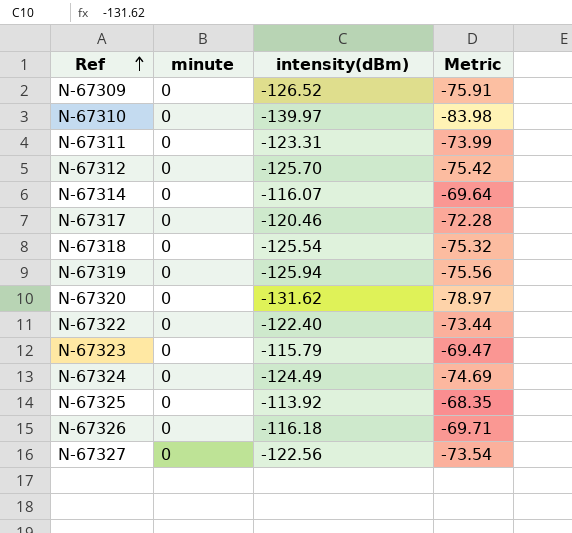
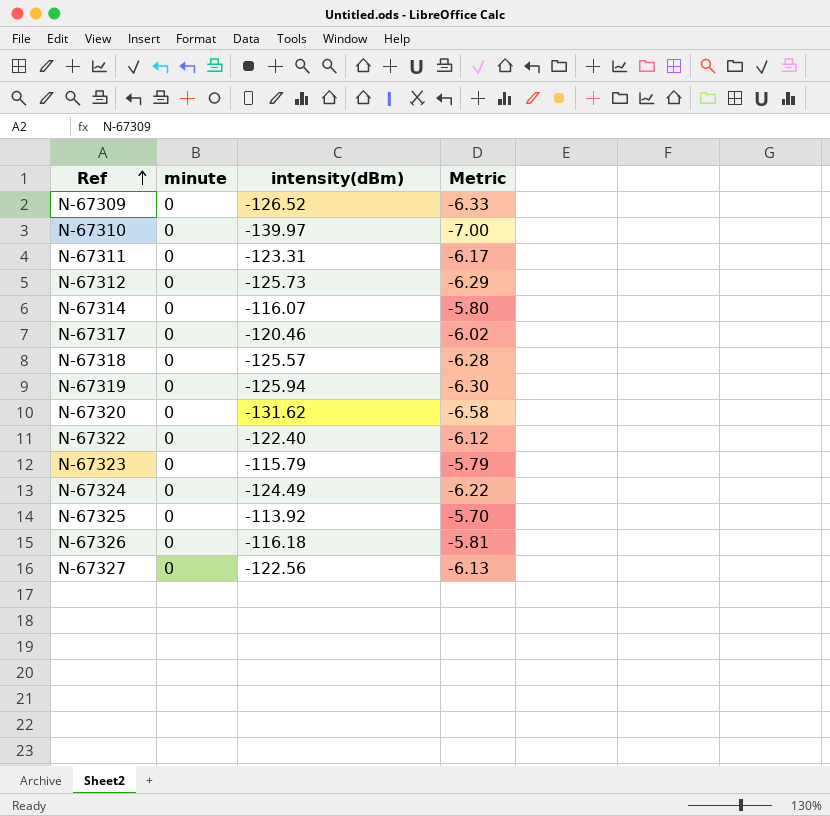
column Metric | formula: [intensity(dBm)] * 0.6 -> [intensity(dBm)] * 0.05
N-67312 | intensity(dBm): -125.70 -> -125.73
N-67318 | intensity(dBm): -125.54 -> -125.57

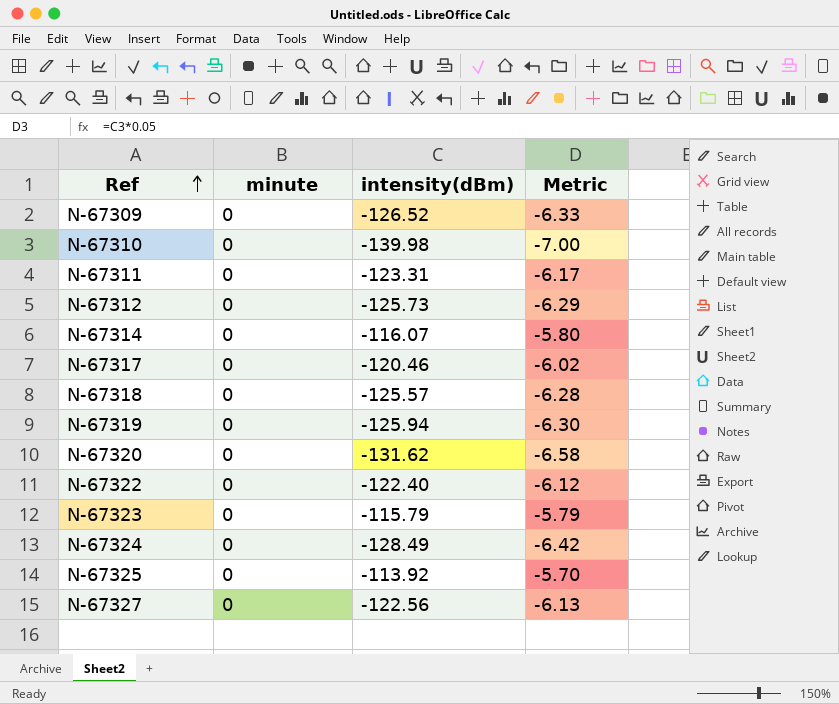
row N-67326: 0 | -116.18 | -5.81 -> none
N-67310 | intensity(dBm): -139.97 -> -139.98
N-67324 | intensity(dBm): -124.49 -> -128.49
N-67324 | Metric: -6.22 -> -6.42

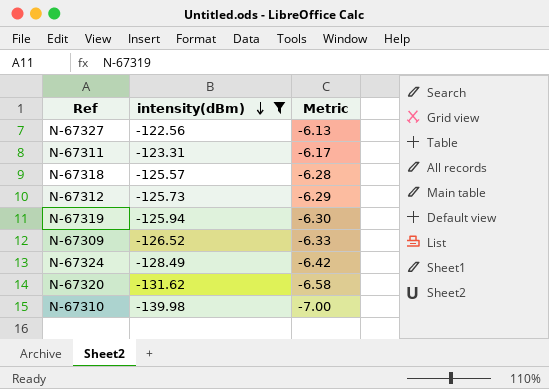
filter: none -> intensity(dBm) <= -122.56
row order: Ref ascending -> intensity(dBm) descending
column minute | position: 2 -> none

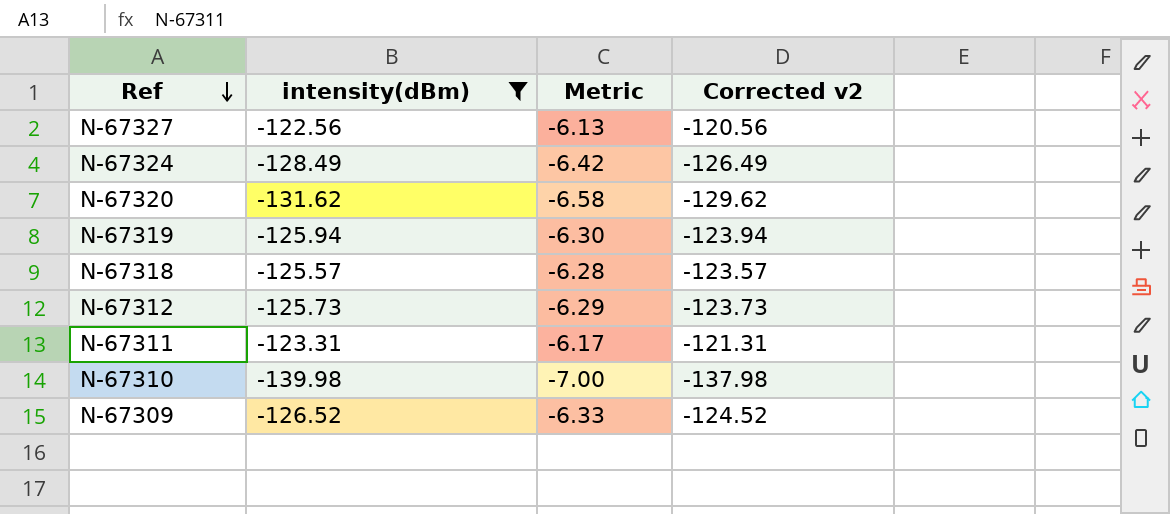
row order: intensity(dBm) descending -> Ref descending
column Corrected v2 | formula: none -> [intensity(dBm)] + 2

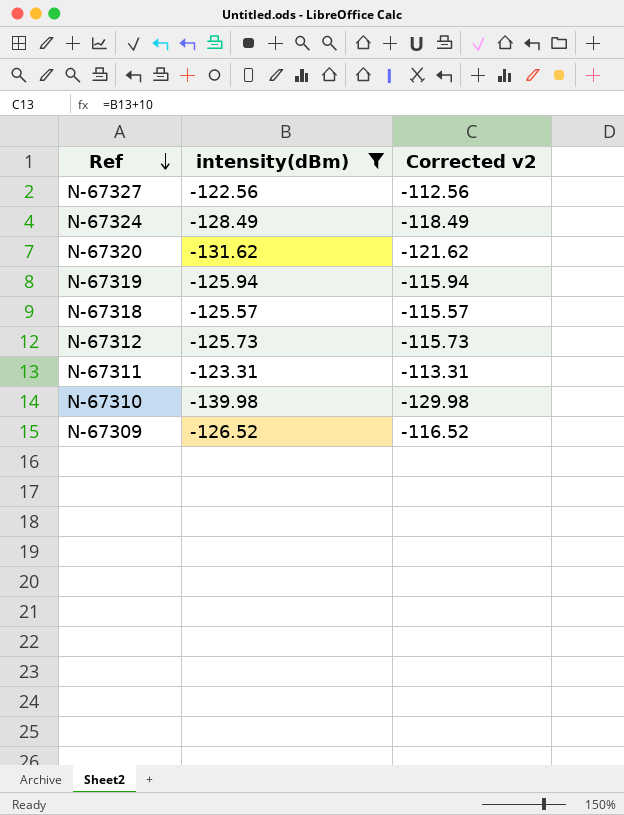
column Metric | formula: [intensity(dBm)] * 0.05 -> none
column Corrected v2 | formula: [intensity(dBm)] + 2 -> [intensity(dBm)] + 10

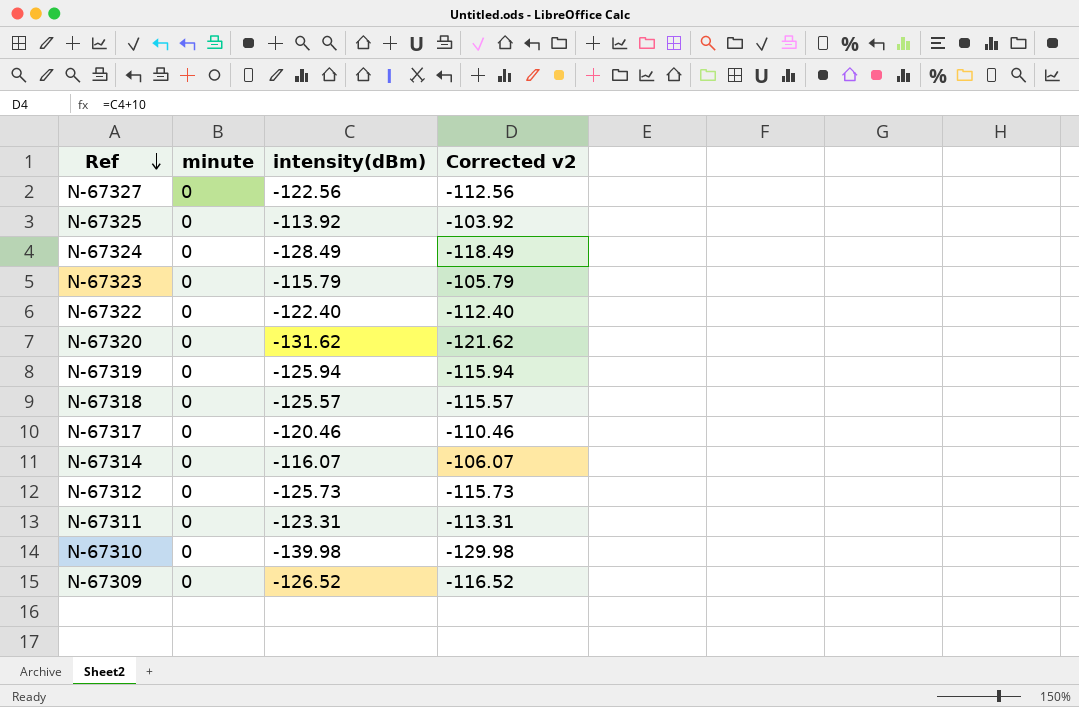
filter: intensity(dBm) <= -122.56 -> none
column minute | position: none -> 2

